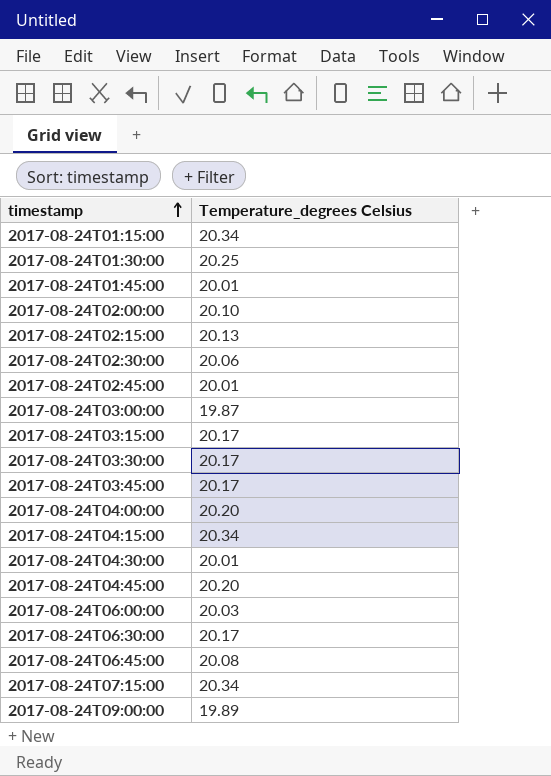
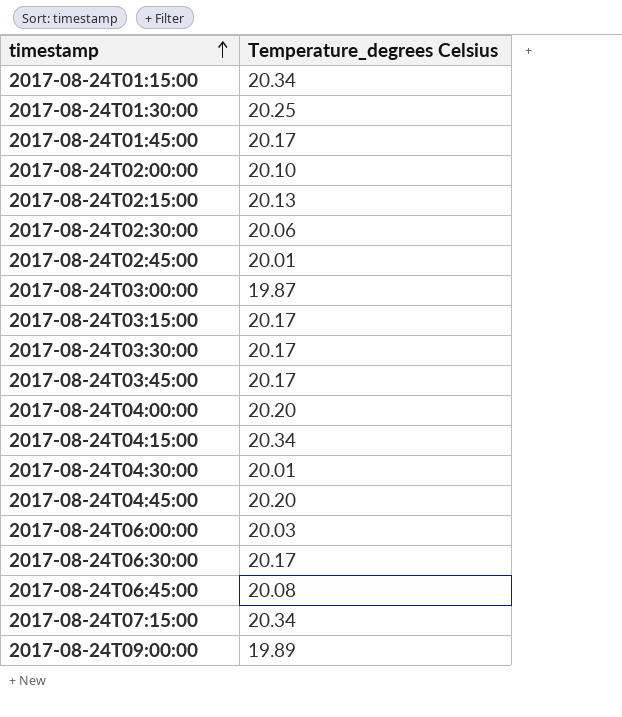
2017-08-24T01:45:00 | Temperature_degrees Celsius: 20.01 -> 20.17

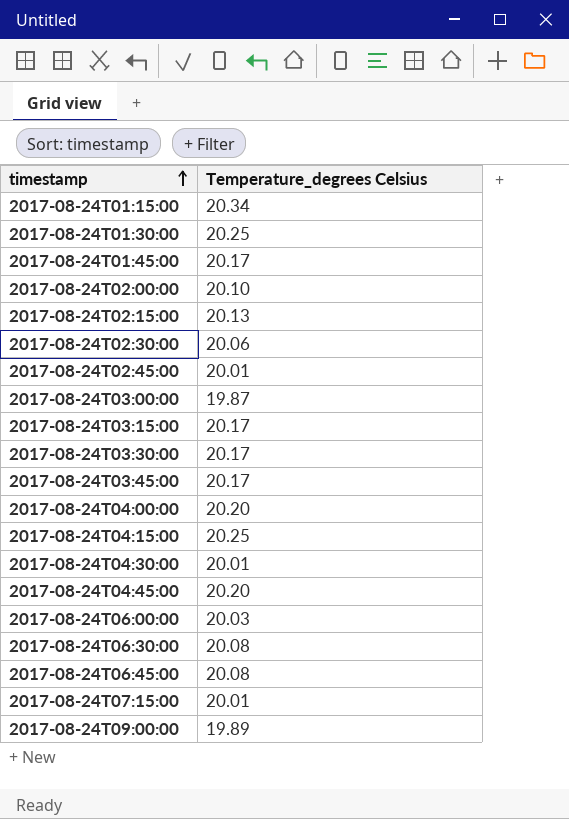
2017-08-24T04:15:00 | Temperature_degrees Celsius: 20.34 -> 20.25
2017-08-24T06:30:00 | Temperature_degrees Celsius: 20.17 -> 20.08
2017-08-24T07:15:00 | Temperature_degrees Celsius: 20.34 -> 20.01

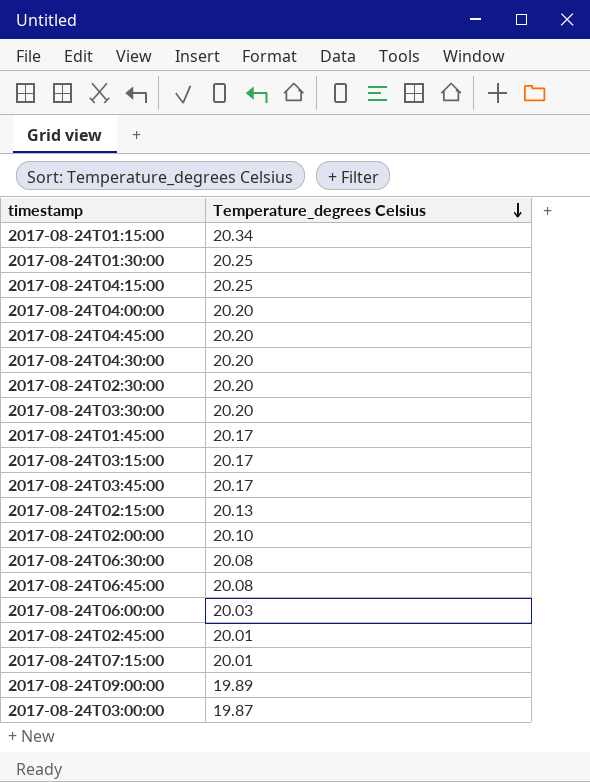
row order: timestamp ascending -> Temperature_degrees Celsius descending
2017-08-24T04:30:00 | Temperature_degrees Celsius: 20.01 -> 20.20
2017-08-24T02:30:00 | Temperature_degrees Celsius: 20.06 -> 20.20
2017-08-24T03:30:00 | Temperature_degrees Celsius: 20.17 -> 20.20

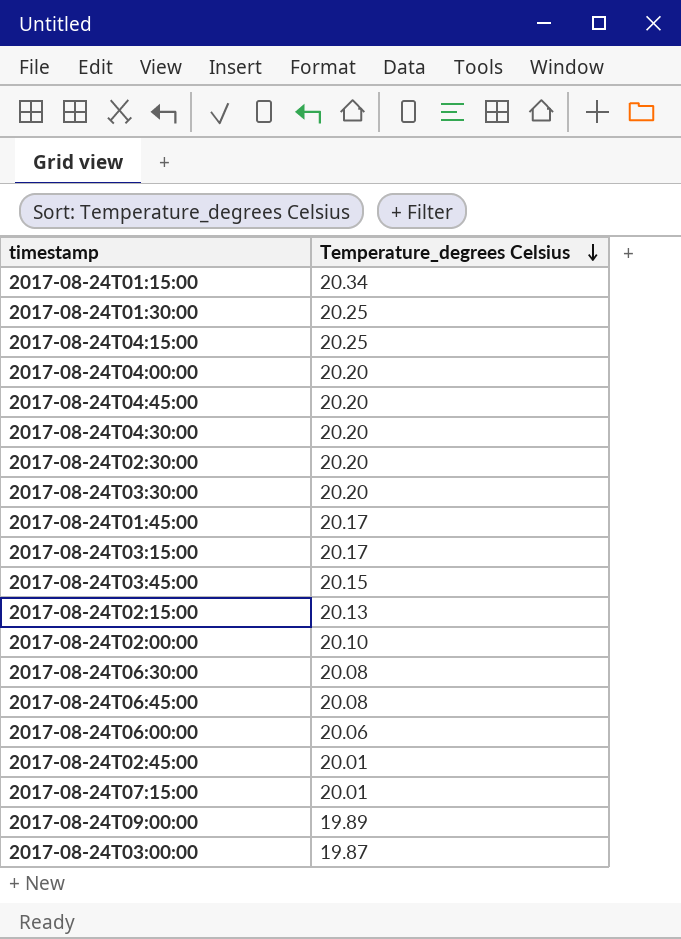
2017-08-24T03:45:00 | Temperature_degrees Celsius: 20.17 -> 20.15
2017-08-24T06:00:00 | Temperature_degrees Celsius: 20.03 -> 20.06

